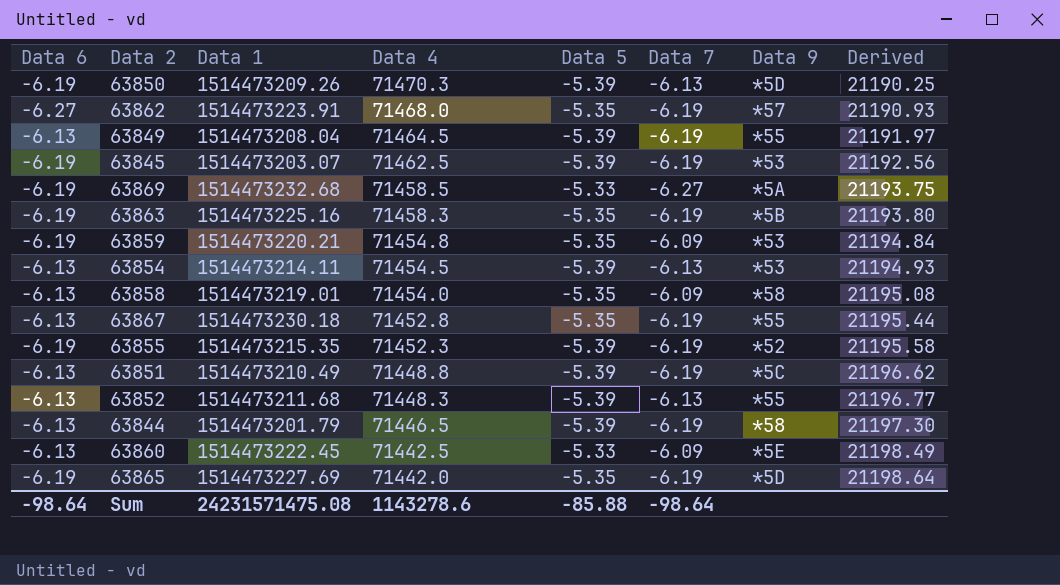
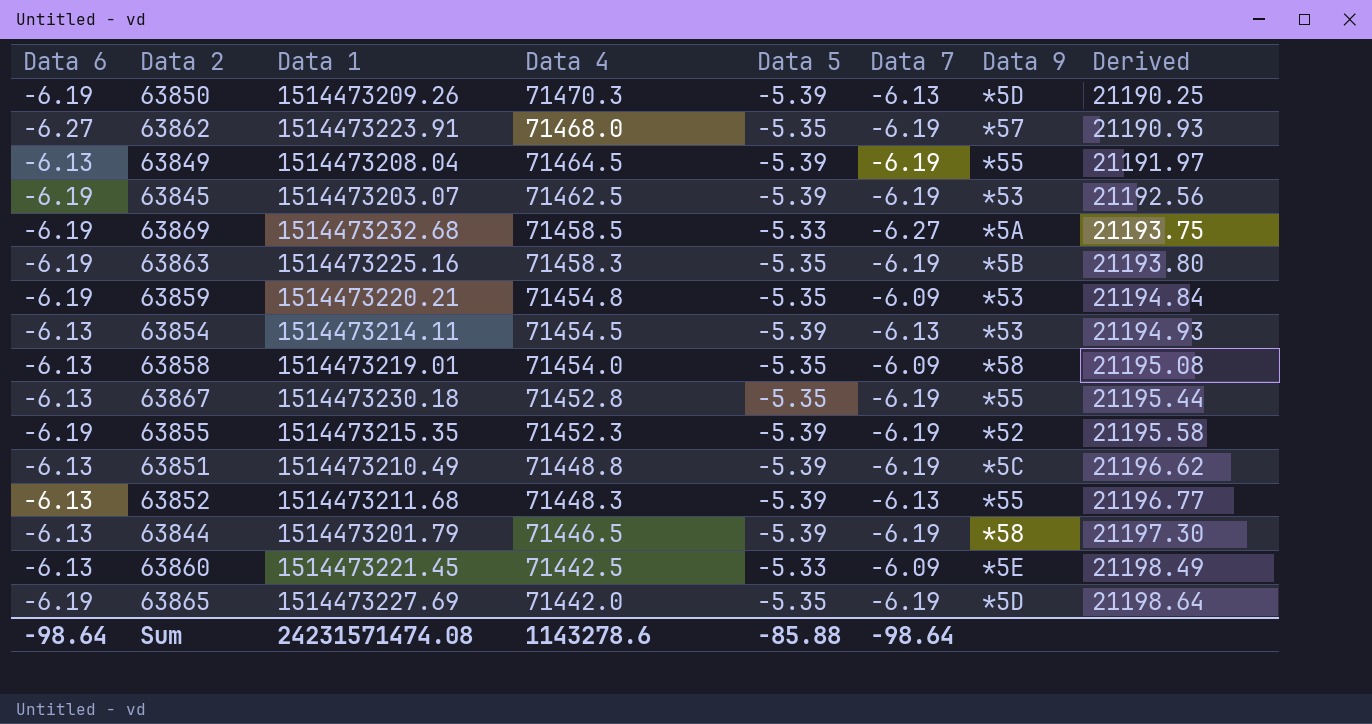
63860 | Data 1: 1514473222.45 -> 1514473221.45
Sum | Data 1: 24231571475.08 -> 24231571474.08

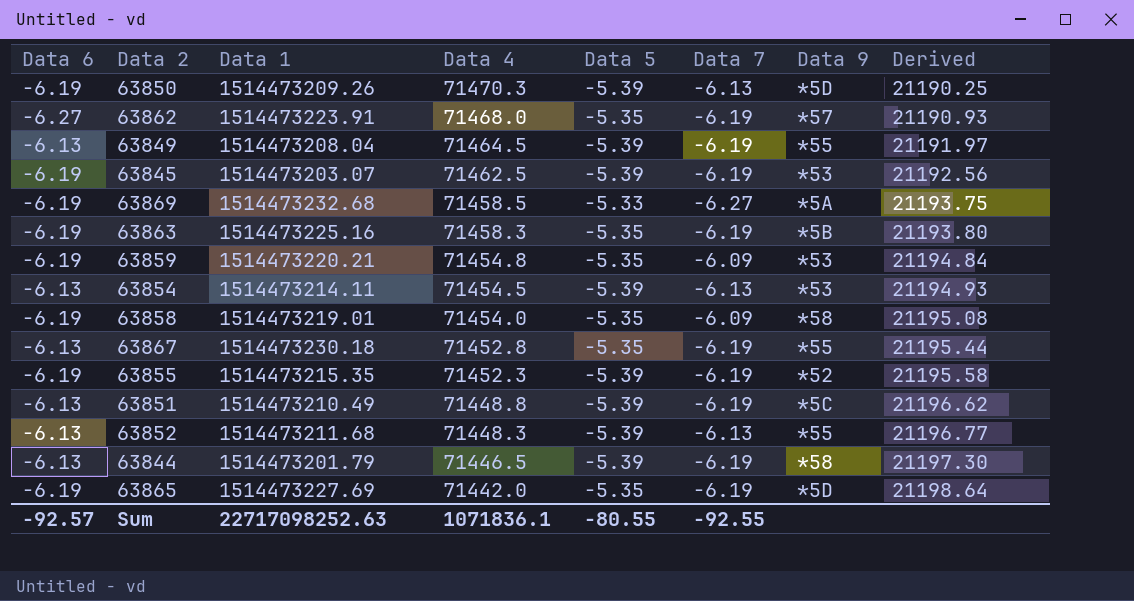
row 63860: -6.13 | 1514473221.45 | 71442.5 | -5.33 | -6.09 | *5E | 21198.49 -> none
63858 | Data 6: -6.13 -> -6.19
Sum | Data 6: -98.64 -> -92.57
Sum | Data 1: 24231571474.08 -> 22717098252.63
Sum | Data 4: 1143278.6 -> 1071836.1
Sum | Data 5: -85.88 -> -80.55
Sum | Data 7: -98.64 -> -92.55

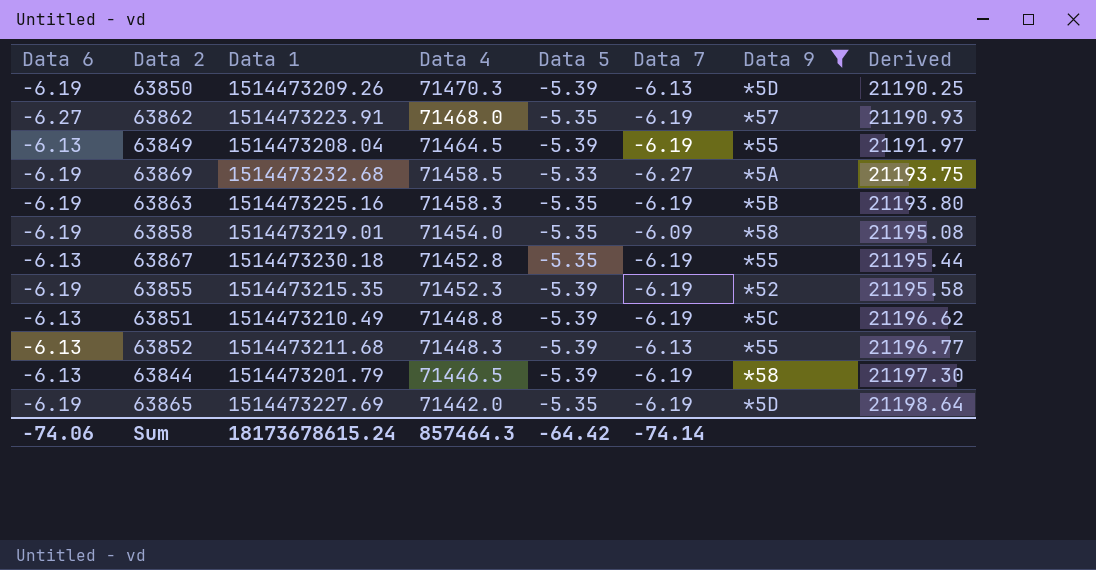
filter: none -> Data 9 != *53
Sum | Data 6: -92.57 -> -74.06
Sum | Data 1: 22717098252.63 -> 18173678615.24
Sum | Data 4: 1071836.1 -> 857464.3
Sum | Data 5: -80.55 -> -64.42
Sum | Data 7: -92.55 -> -74.14

